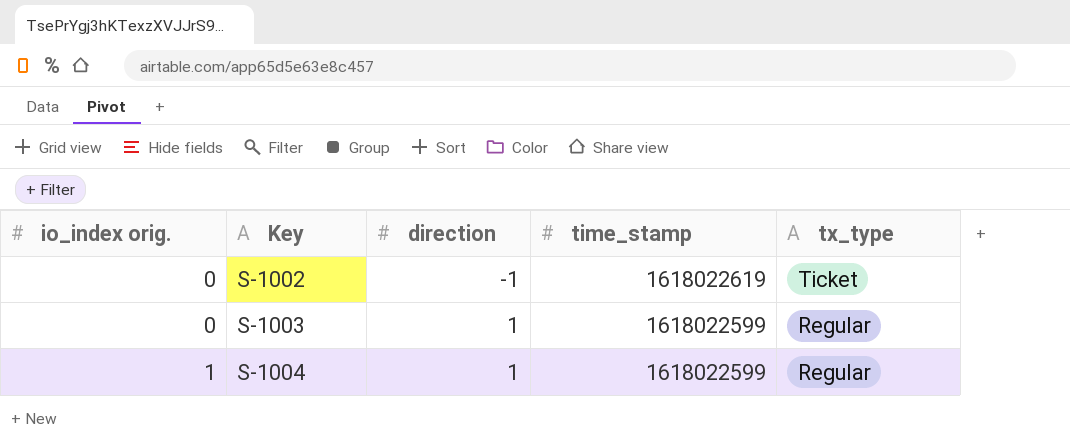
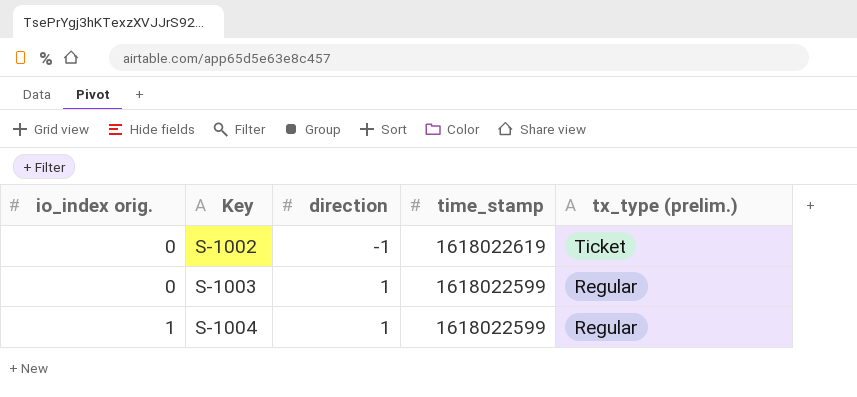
column name: tx_type -> tx_type (prelim.)

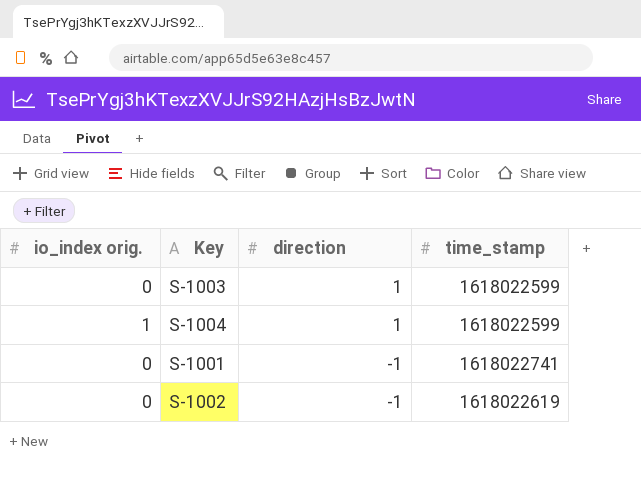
row order: io_index orig. ascending -> direction descending
column tx_type (prelim.) | position: 5 -> none
row S-1001: none -> 0 | -1 | 1618022741

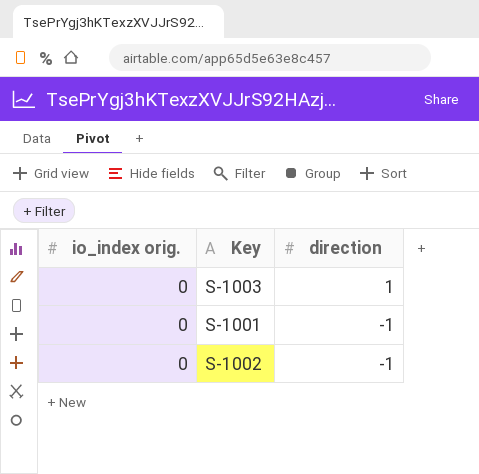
column time_stamp | position: 4 -> none
row S-1004: 1 | 1 | 1618022599 -> none

